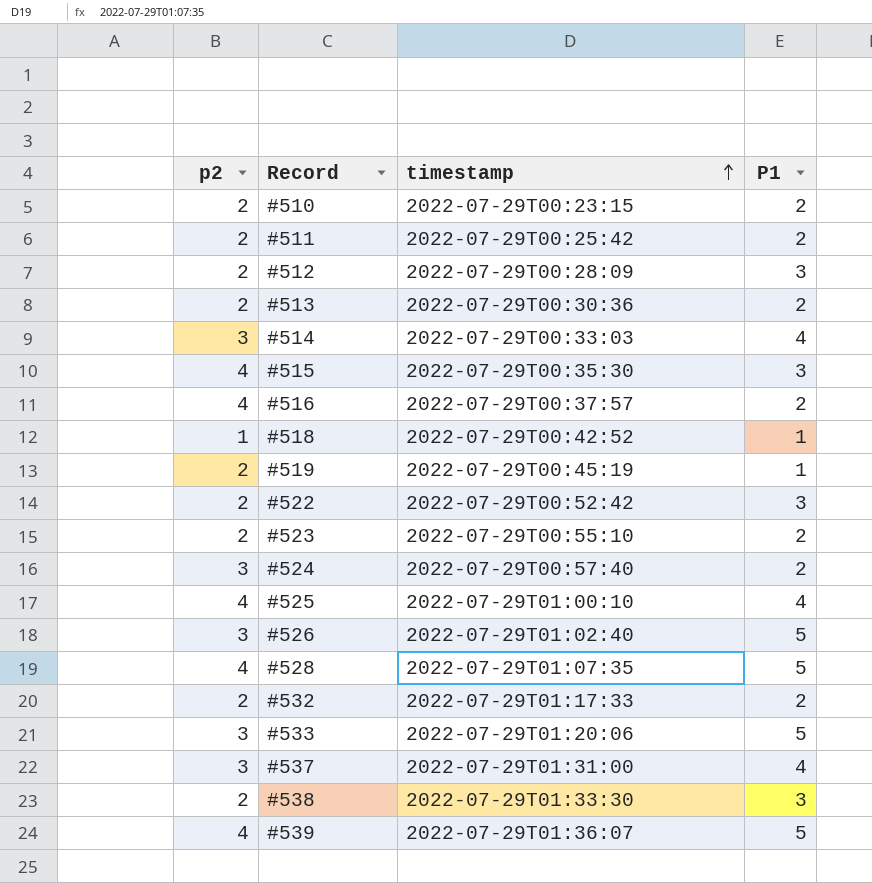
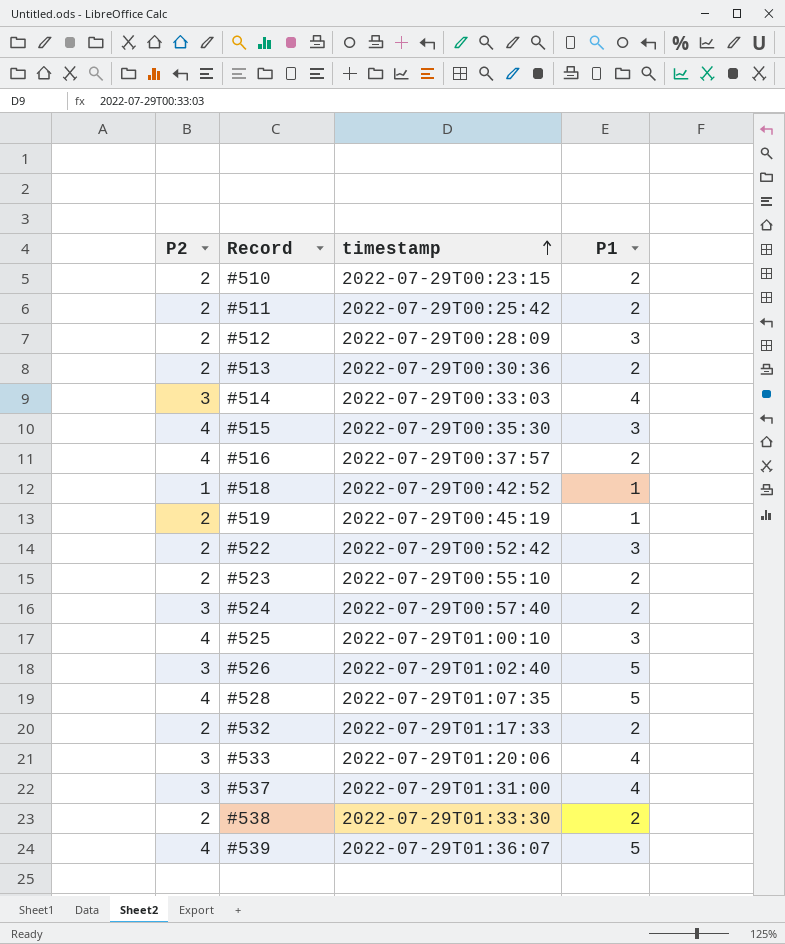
column name: p2 -> P2
#525 | P1: 4 -> 3
#533 | P1: 5 -> 4
#538 | P1: 3 -> 2

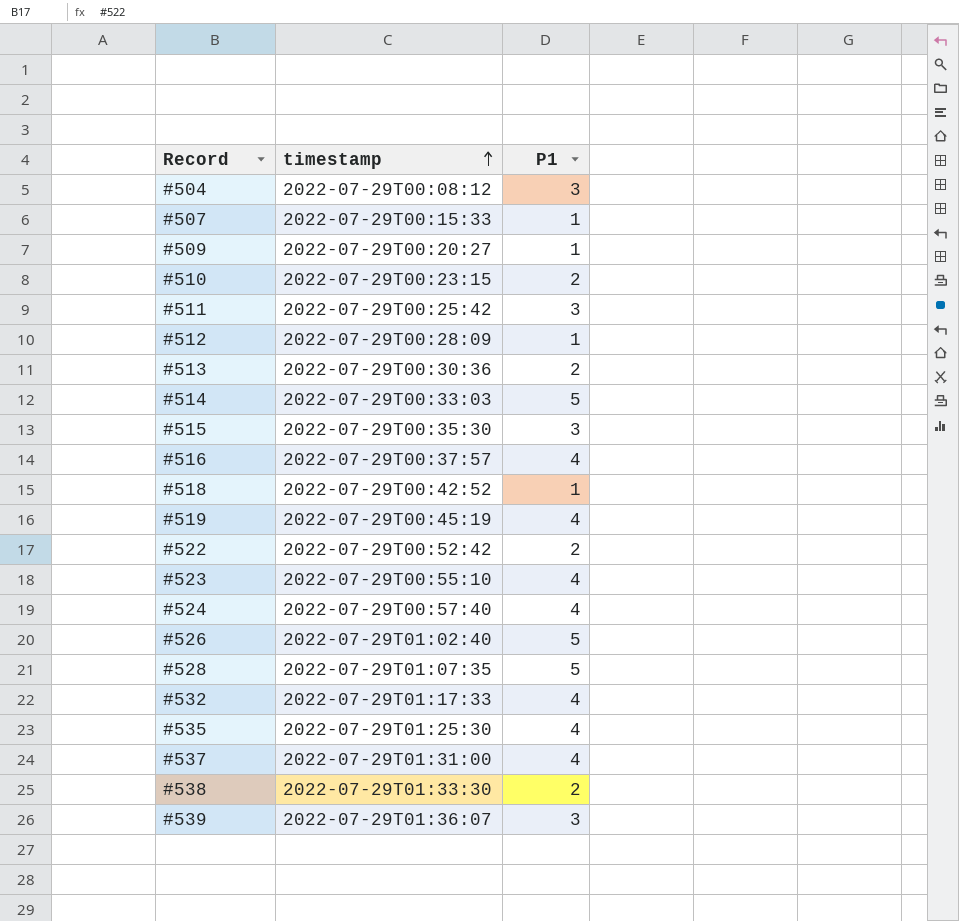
column P2 | position: 1 -> none
row #525: 4 | 2022-07-29T01:00:10 | 3 -> none
row #533: 3 | 2022-07-29T01:20:06 | 4 -> none
row #504: none -> 2022-07-29T00:08:12 | 3
row #507: none -> 2022-07-29T00:15:33 | 1
row #509: none -> 2022-07-29T00:20:27 | 1
#511 | P1: 2 -> 3
#512 | P1: 3 -> 1
#514 | P1: 4 -> 5
#516 | P1: 2 -> 4
#519 | P1: 1 -> 4
#522 | P1: 3 -> 2
#523 | P1: 2 -> 4
#524 | P1: 2 -> 4
#532 | P1: 2 -> 4
row #535: none -> 2022-07-29T01:25:30 | 4
#539 | P1: 5 -> 3

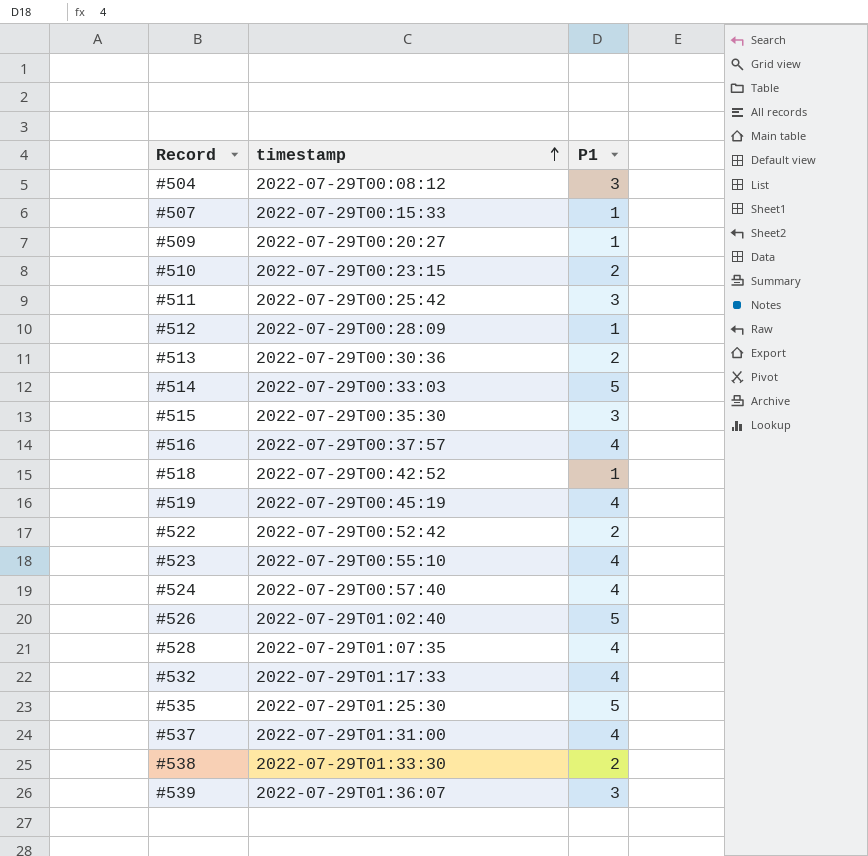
#528 | P1: 5 -> 4
#535 | P1: 4 -> 5

